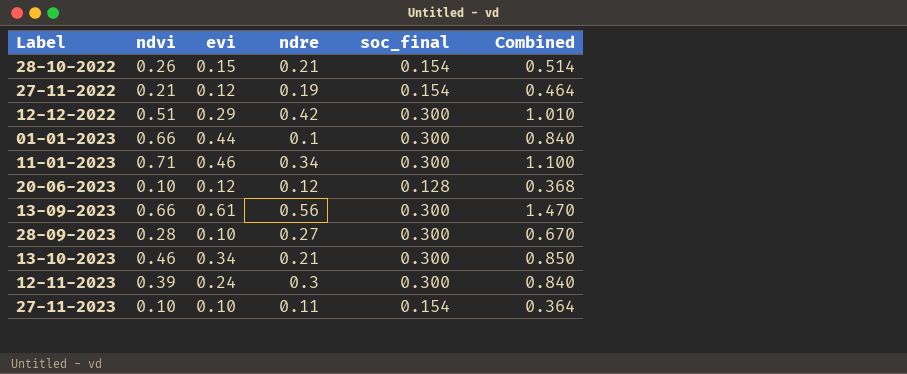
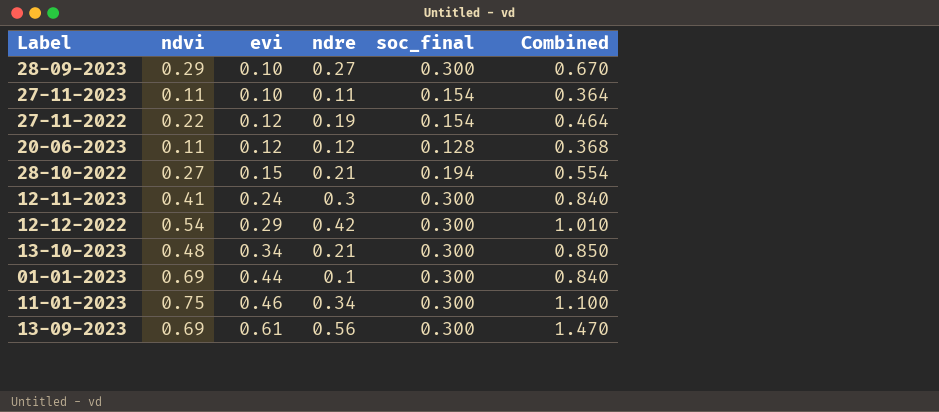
row order: Label ascending -> evi ascending
28-09-2023 | ndvi: 0.28 -> 0.29
27-11-2023 | ndvi: 0.10 -> 0.11
27-11-2022 | ndvi: 0.21 -> 0.22
20-06-2023 | ndvi: 0.10 -> 0.11
28-10-2022 | ndvi: 0.26 -> 0.27
28-10-2022 | soc_final: 0.154 -> 0.194
28-10-2022 | Combined: 0.514 -> 0.554
12-11-2023 | ndvi: 0.39 -> 0.41
12-12-2022 | ndvi: 0.51 -> 0.54
13-10-2023 | ndvi: 0.46 -> 0.48
01-01-2023 | ndvi: 0.66 -> 0.69
11-01-2023 | ndvi: 0.71 -> 0.75
13-09-2023 | ndvi: 0.66 -> 0.69

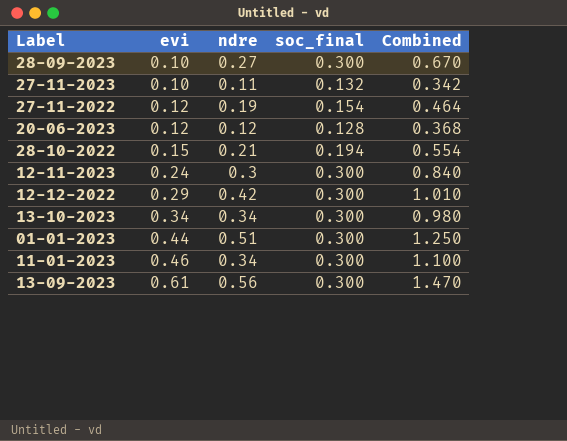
column ndvi | position: 2 -> none
27-11-2023 | soc_final: 0.154 -> 0.132
27-11-2023 | Combined: 0.364 -> 0.342
13-10-2023 | ndre: 0.21 -> 0.34
13-10-2023 | Combined: 0.850 -> 0.980
01-01-2023 | ndre: 0.1 -> 0.51
01-01-2023 | Combined: 0.840 -> 1.250

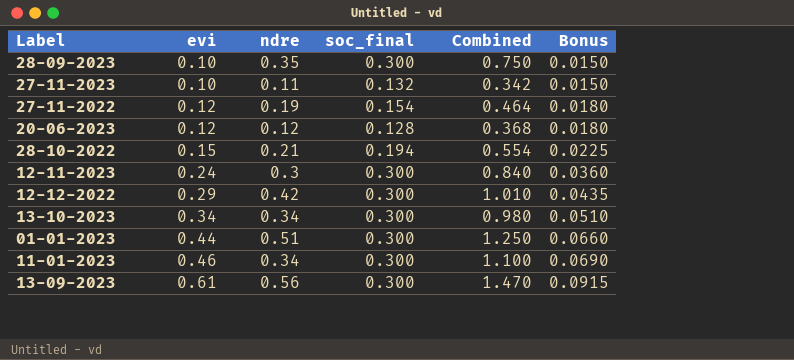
column Bonus | formula: none -> [evi] * 0.15
28-09-2023 | ndre: 0.27 -> 0.35
28-09-2023 | Combined: 0.670 -> 0.750

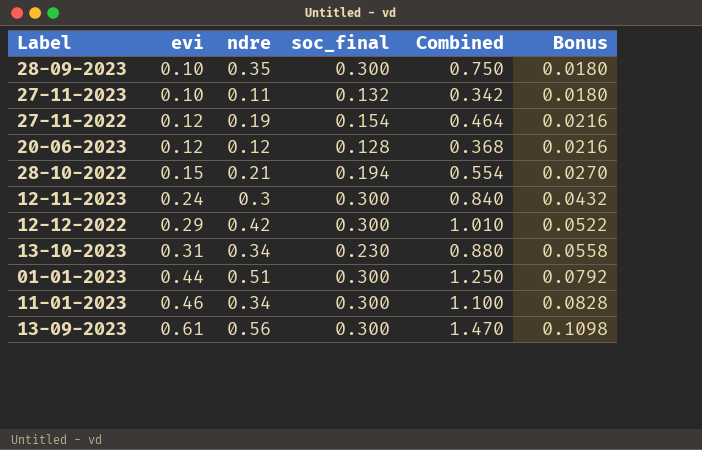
column Bonus | formula: [evi] * 0.15 -> [evi] * 0.18
13-10-2023 | evi: 0.34 -> 0.31
13-10-2023 | soc_final: 0.300 -> 0.230
13-10-2023 | Combined: 0.980 -> 0.880

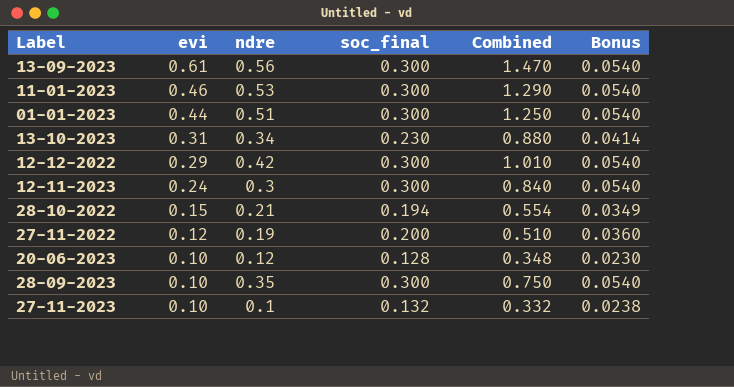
row order: evi ascending -> evi descending
column Bonus | formula: [evi] * 0.18 -> [soc_final] * 0.18
11-01-2023 | ndre: 0.34 -> 0.53
11-01-2023 | Combined: 1.100 -> 1.290
27-11-2022 | soc_final: 0.154 -> 0.200
27-11-2022 | Combined: 0.464 -> 0.510
20-06-2023 | evi: 0.12 -> 0.10
20-06-2023 | Combined: 0.368 -> 0.348
27-11-2023 | ndre: 0.11 -> 0.1
27-11-2023 | Combined: 0.342 -> 0.332

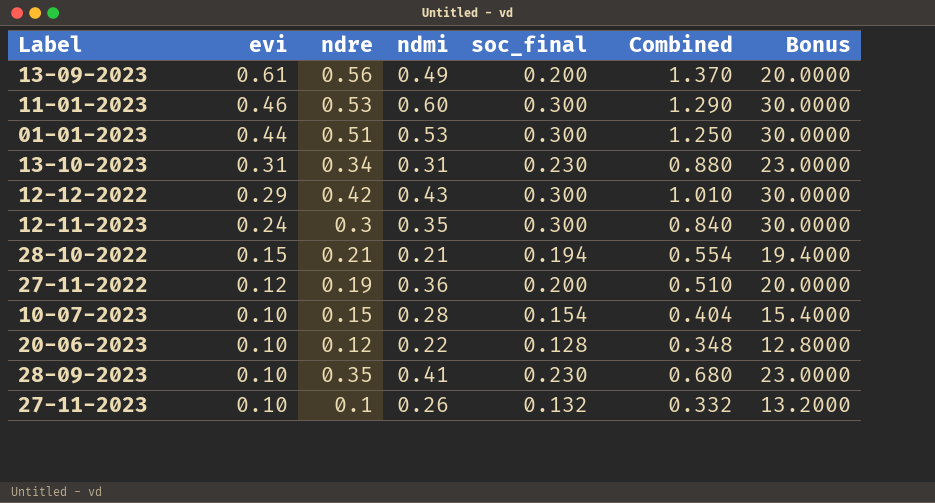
column ndmi | position: none -> 4
column Bonus | formula: [soc_final] * 0.18 -> [soc_final] * 100
13-09-2023 | soc_final: 0.300 -> 0.200
13-09-2023 | Combined: 1.470 -> 1.370
row 10-07-2023: none -> 0.10 | 0.15 | 0.28 | 0.154 | 0.404 | 15.4000
28-09-2023 | soc_final: 0.300 -> 0.230
28-09-2023 | Combined: 0.750 -> 0.680

